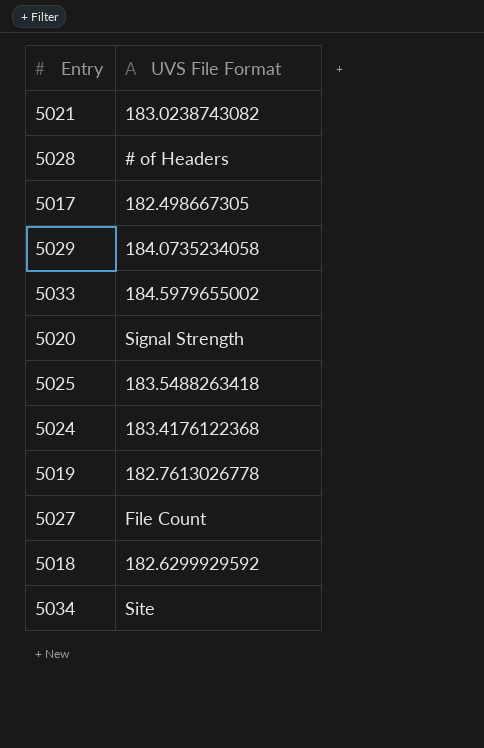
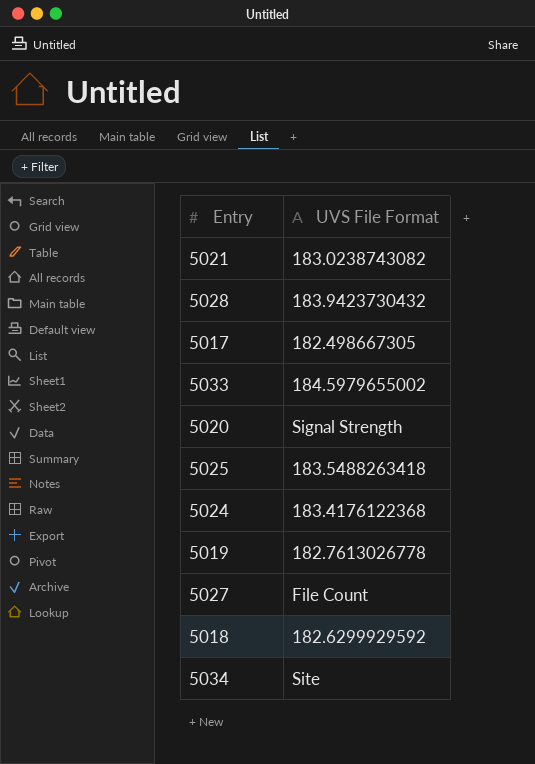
row 5029: 184.0735234058 -> none
5028 | UVS File Format: # of Headers -> 183.9423730432

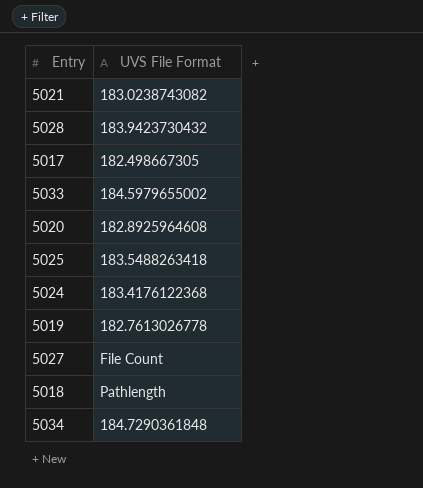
5020 | UVS File Format: Signal Strength -> 182.8925964608
5018 | UVS File Format: 182.6299929592 -> Pathlength
5034 | UVS File Format: Site -> 184.7290361848

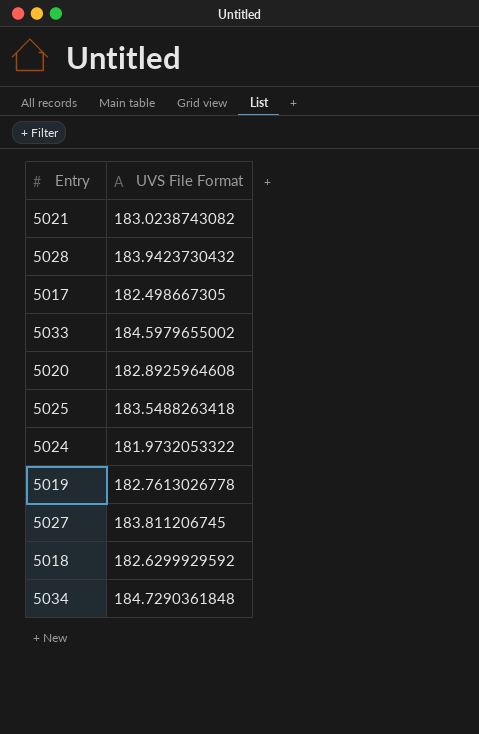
5024 | UVS File Format: 183.4176122368 -> 181.9732053322
5027 | UVS File Format: File Count -> 183.811206745
5018 | UVS File Format: Pathlength -> 182.6299929592

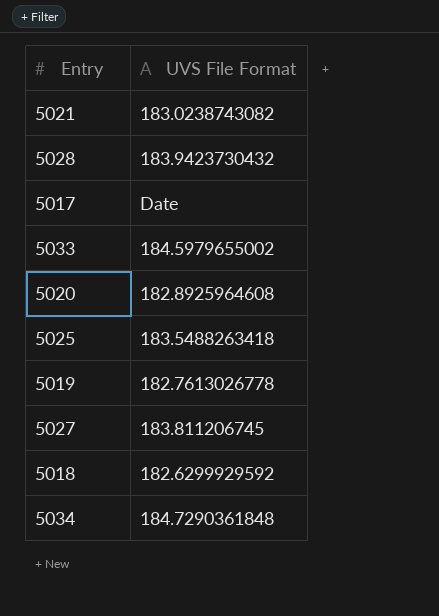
row 5024: 181.9732053322 -> none
5017 | UVS File Format: 182.498667305 -> Date

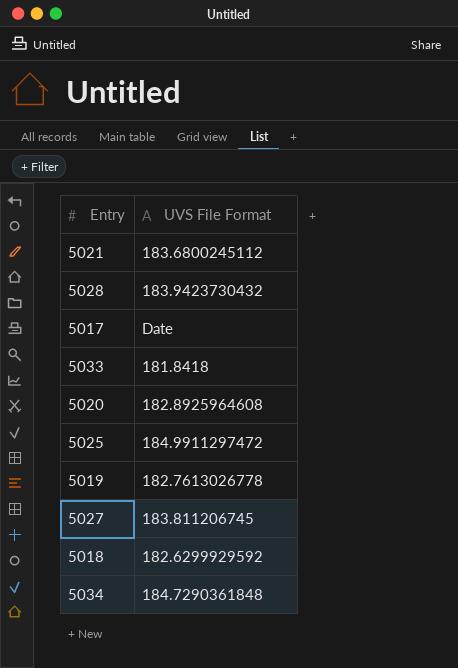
5021 | UVS File Format: 183.0238743082 -> 183.6800245112
5033 | UVS File Format: 184.5979655002 -> 181.8418
5025 | UVS File Format: 183.5488263418 -> 184.9911297472

